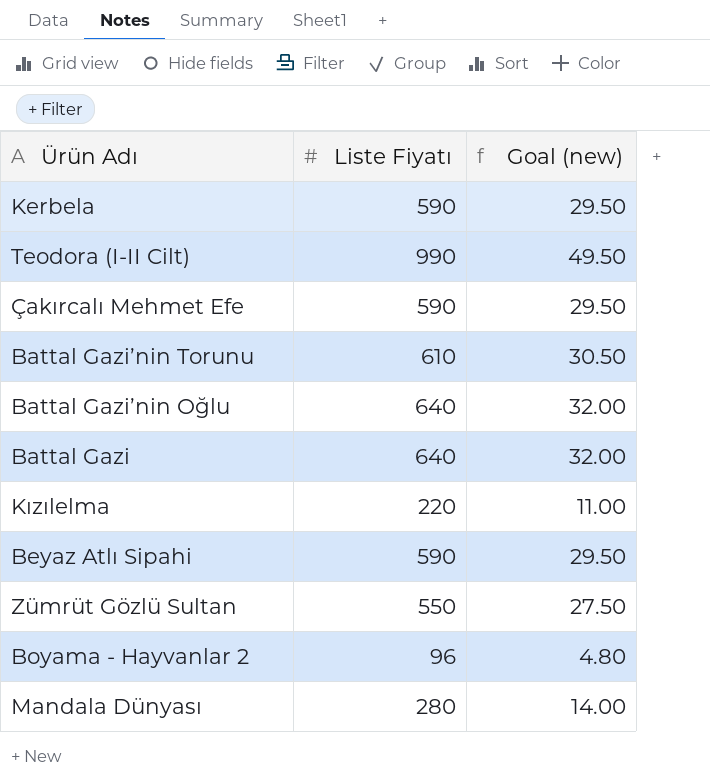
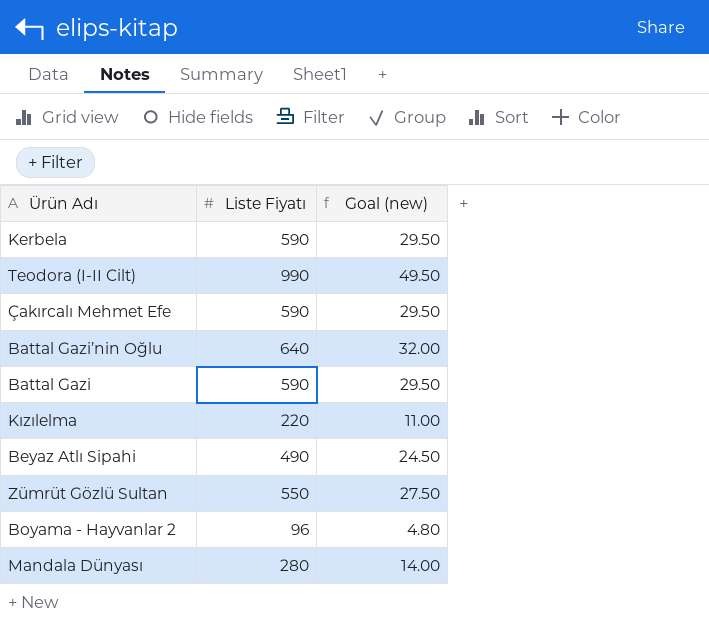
row Battal Gazi’nin Torunu: 610 | 30.50 -> none
Battal Gazi | Liste Fiyatı: 640 -> 590
Battal Gazi | Goal (new): 32.00 -> 29.50
Beyaz Atlı Sipahi | Liste Fiyatı: 590 -> 490
Beyaz Atlı Sipahi | Goal (new): 29.50 -> 24.50

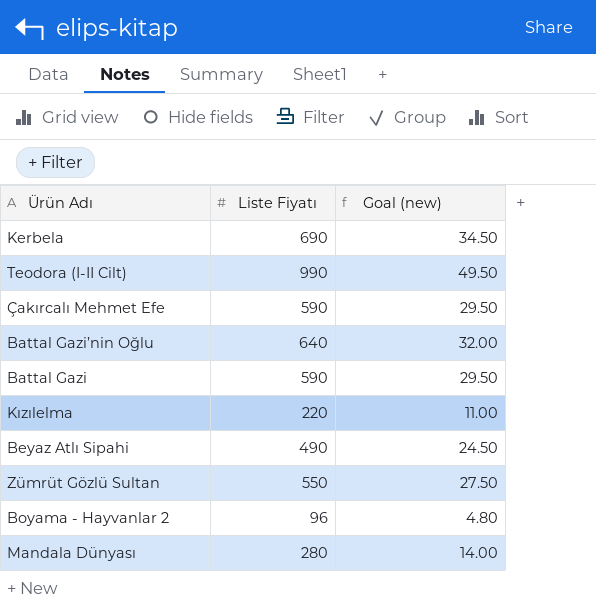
Kerbela | Liste Fiyatı: 590 -> 690
Kerbela | Goal (new): 29.50 -> 34.50

